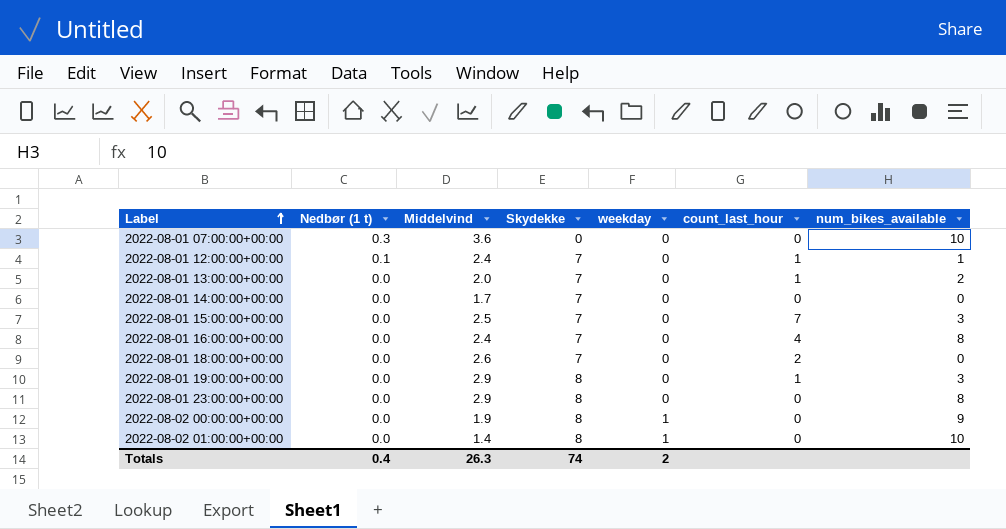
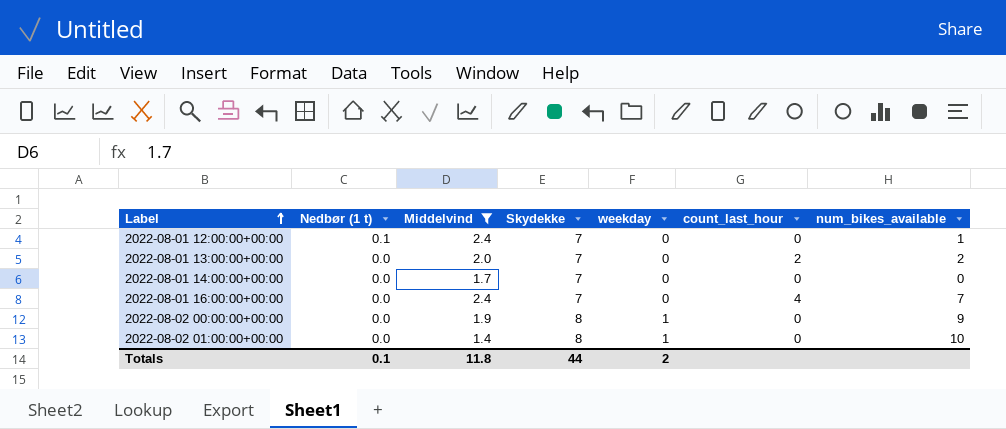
filter: none -> Middelvind <= 2.4
2022-08-01 12:00:00+00:00 | count_last_hour: 1 -> 0
2022-08-01 13:00:00+00:00 | count_last_hour: 1 -> 2
2022-08-01 16:00:00+00:00 | num_bikes_available: 8 -> 7
Totals | Nedbør (1 t): 0.4 -> 0.1
Totals | Middelvind: 26.3 -> 11.8
Totals | Skydekke: 74 -> 44

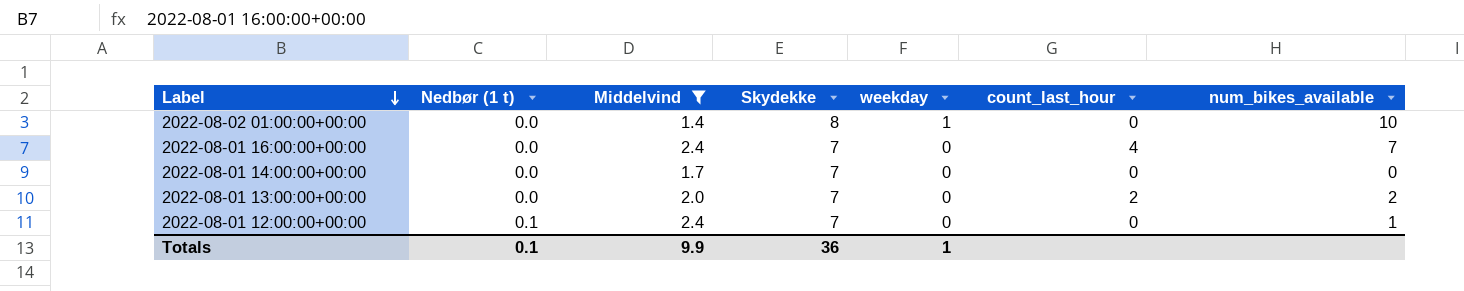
row order: Label ascending -> Label descending
row 2022-08-02 00:00:00+00:00: 0.0 | 1.9 | 8 | 1 | 0 | 9 -> none
Totals | Middelvind: 11.8 -> 9.9
Totals | Skydekke: 44 -> 36
Totals | weekday: 2 -> 1

